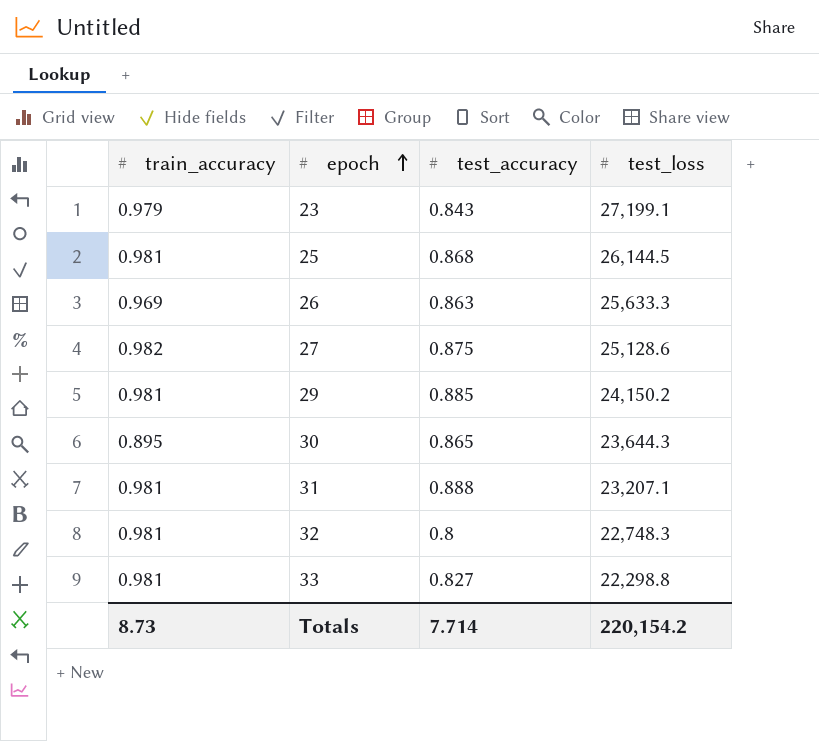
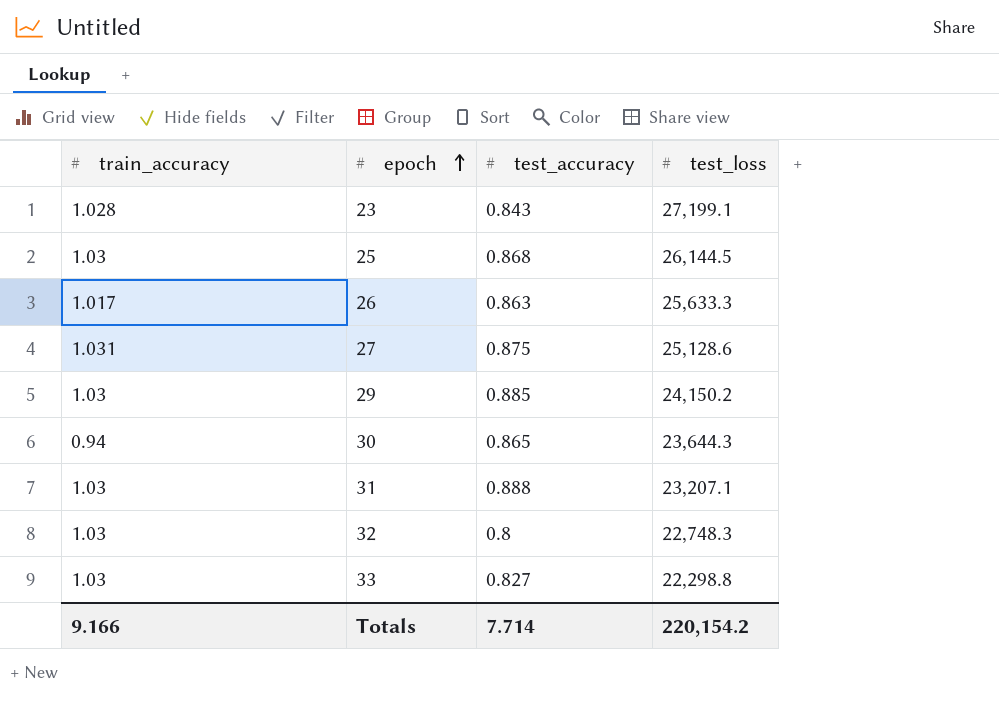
23 | train_accuracy: 0.979 -> 1.028
25 | train_accuracy: 0.981 -> 1.03
26 | train_accuracy: 0.969 -> 1.017
27 | train_accuracy: 0.982 -> 1.031
29 | train_accuracy: 0.981 -> 1.03
30 | train_accuracy: 0.895 -> 0.94
31 | train_accuracy: 0.981 -> 1.03
32 | train_accuracy: 0.981 -> 1.03
33 | train_accuracy: 0.981 -> 1.03
Totals | train_accuracy: 8.73 -> 9.166

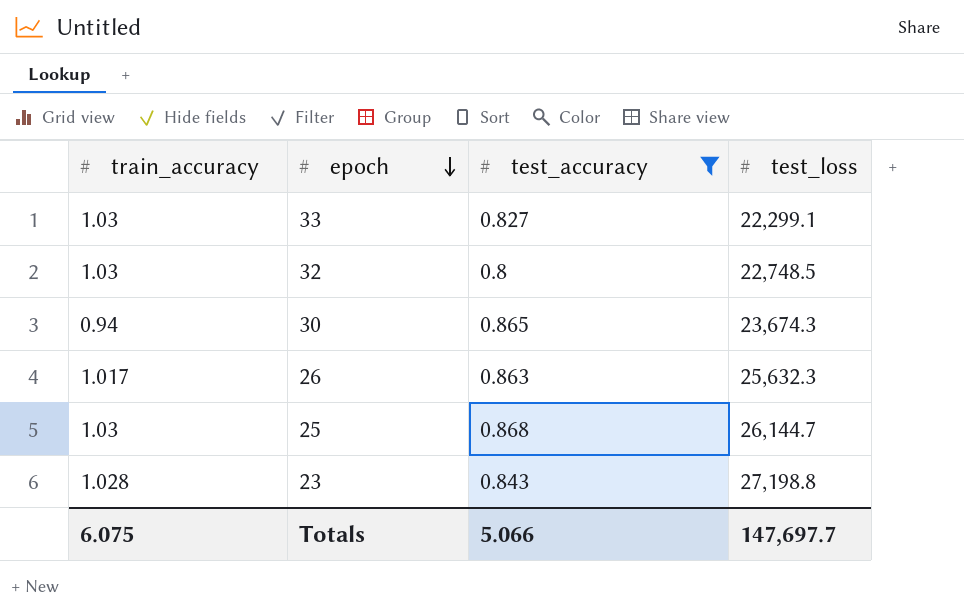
filter: none -> test_accuracy <= 0.868
row order: epoch ascending -> epoch descending
33 | test_loss: 22,298.8 -> 22,299.1
32 | test_loss: 22,748.3 -> 22,748.5
30 | test_loss: 23,644.3 -> 23,674.3
26 | test_loss: 25,633.3 -> 25,632.3
25 | test_loss: 26,144.5 -> 26,144.7
23 | test_loss: 27,199.1 -> 27,198.8
Totals | train_accuracy: 9.166 -> 6.075
Totals | test_accuracy: 7.714 -> 5.066
Totals | test_loss: 220,154.2 -> 147,697.7

